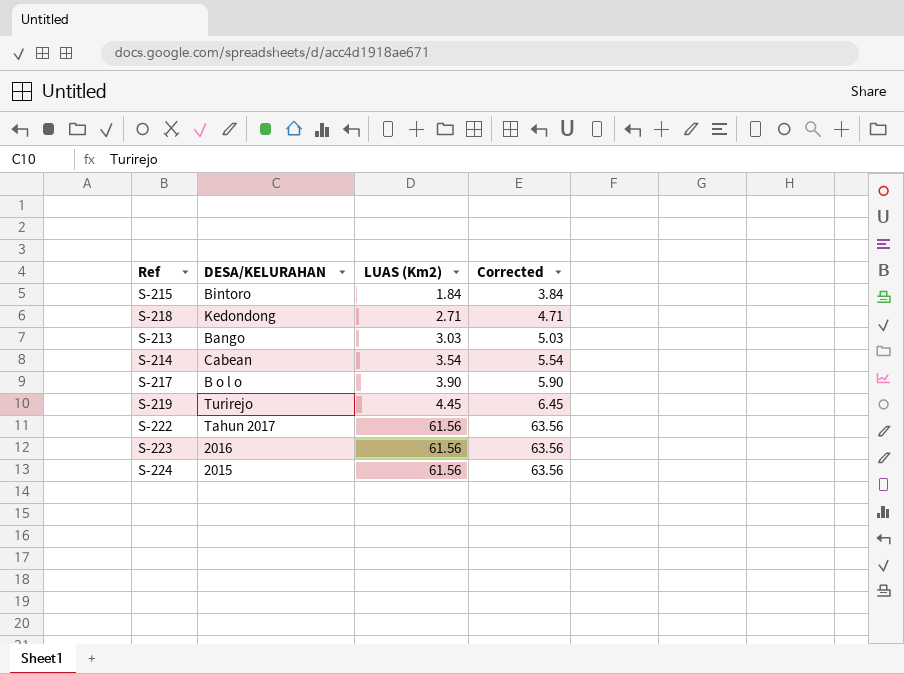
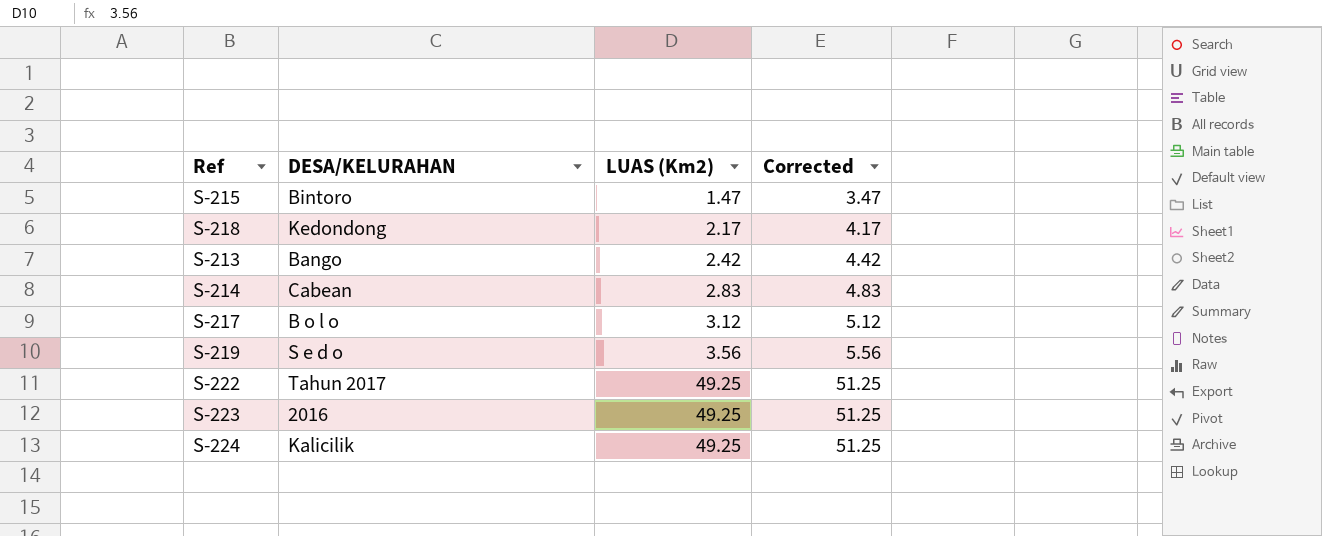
S-215 | LUAS (Km2): 1.84 -> 1.47
S-215 | Corrected: 3.84 -> 3.47
S-218 | LUAS (Km2): 2.71 -> 2.17
S-218 | Corrected: 4.71 -> 4.17
S-213 | LUAS (Km2): 3.03 -> 2.42
S-213 | Corrected: 5.03 -> 4.42
S-214 | LUAS (Km2): 3.54 -> 2.83
S-214 | Corrected: 5.54 -> 4.83
S-217 | LUAS (Km2): 3.90 -> 3.12
S-217 | Corrected: 5.90 -> 5.12
S-219 | DESA/KELURAHAN: Turirejo -> S e d o
S-219 | LUAS (Km2): 4.45 -> 3.56
S-219 | Corrected: 6.45 -> 5.56
S-222 | LUAS (Km2): 61.56 -> 49.25
S-222 | Corrected: 63.56 -> 51.25
S-223 | LUAS (Km2): 61.56 -> 49.25
S-223 | Corrected: 63.56 -> 51.25
S-224 | DESA/KELURAHAN: 2015 -> Kalicilik
S-224 | LUAS (Km2): 61.56 -> 49.25
S-224 | Corrected: 63.56 -> 51.25

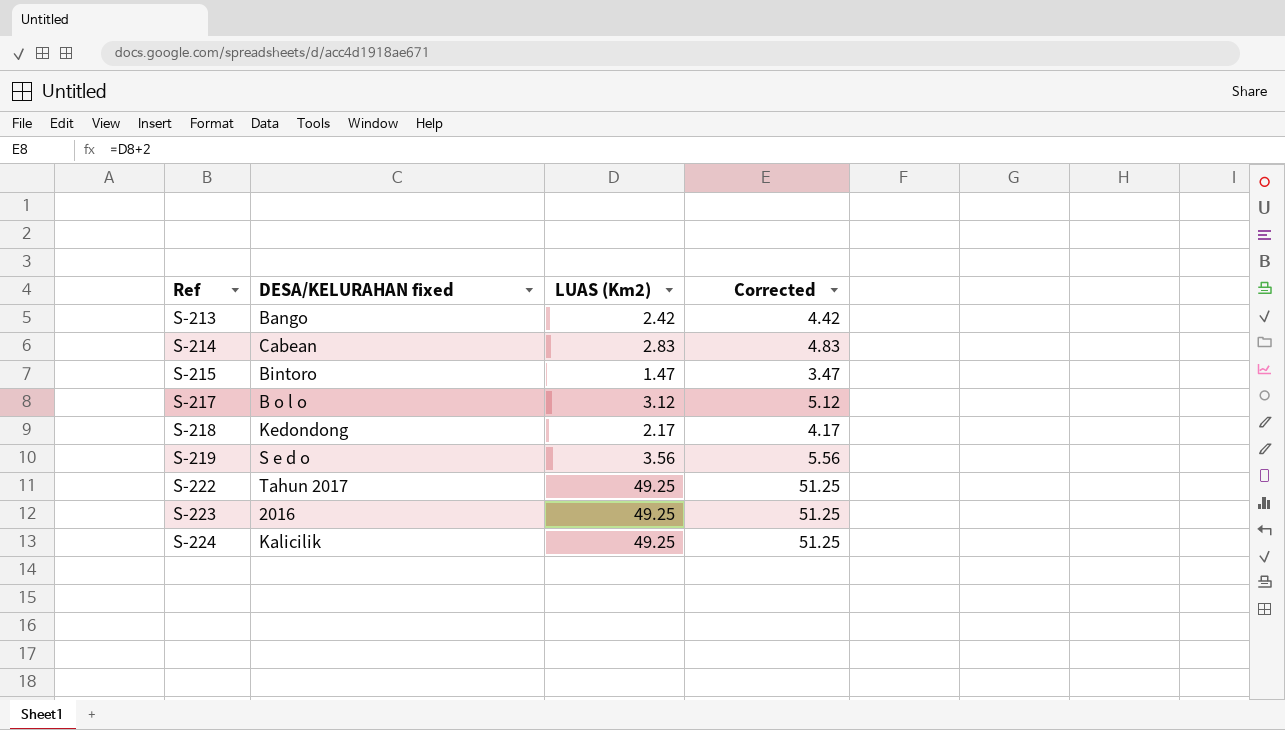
row order: LUAS (Km2) ascending -> Ref ascending
column name: DESA/KELURAHAN -> DESA/KELURAHAN fixed

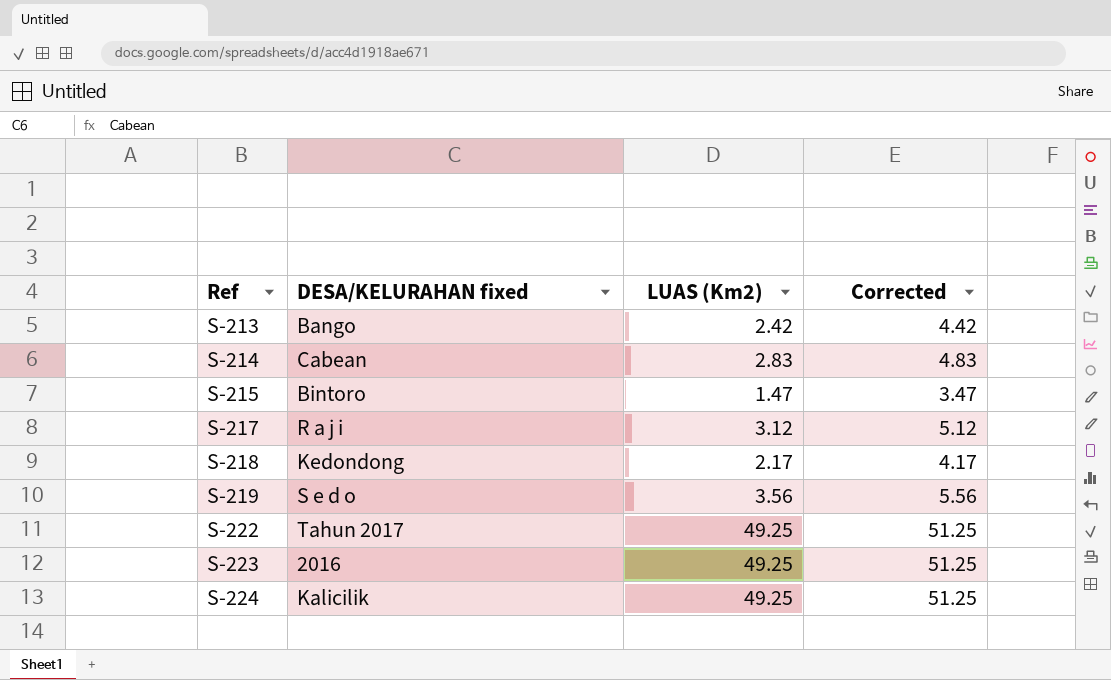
S-217 | DESA/KELURAHAN fixed: B o l o -> R a j i

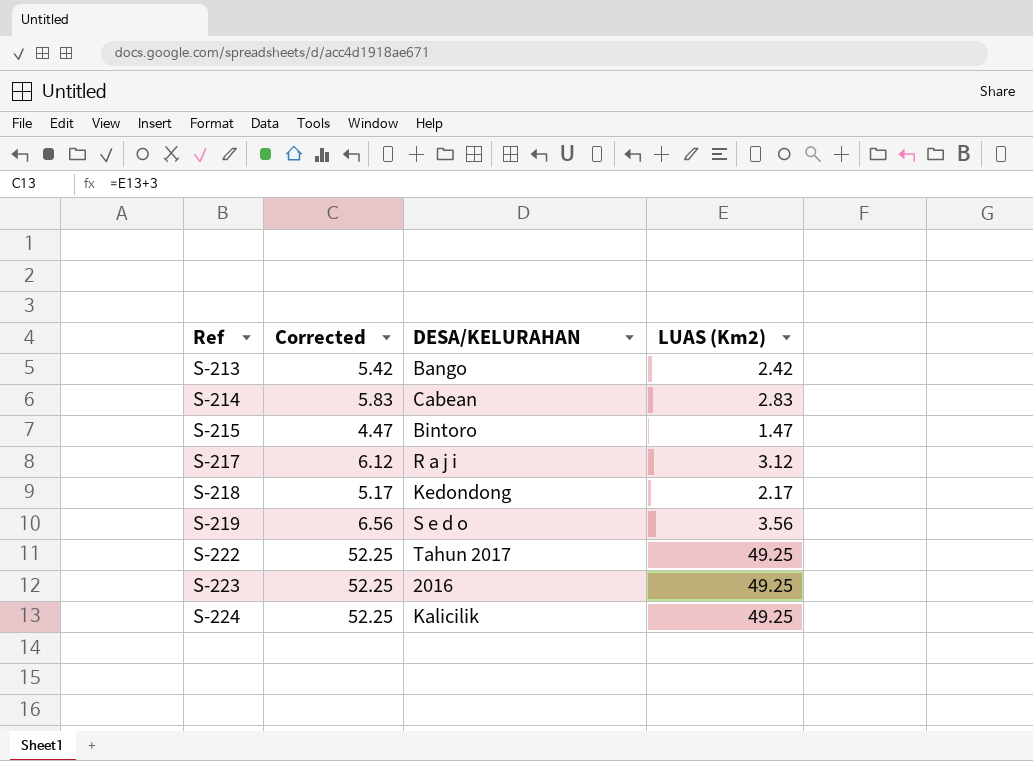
column Corrected | formula: [LUAS (Km2)] + 2 -> [LUAS (Km2)] + 3
column Corrected | position: 4 -> 2
column name: DESA/KELURAHAN fixed -> DESA/KELURAHAN

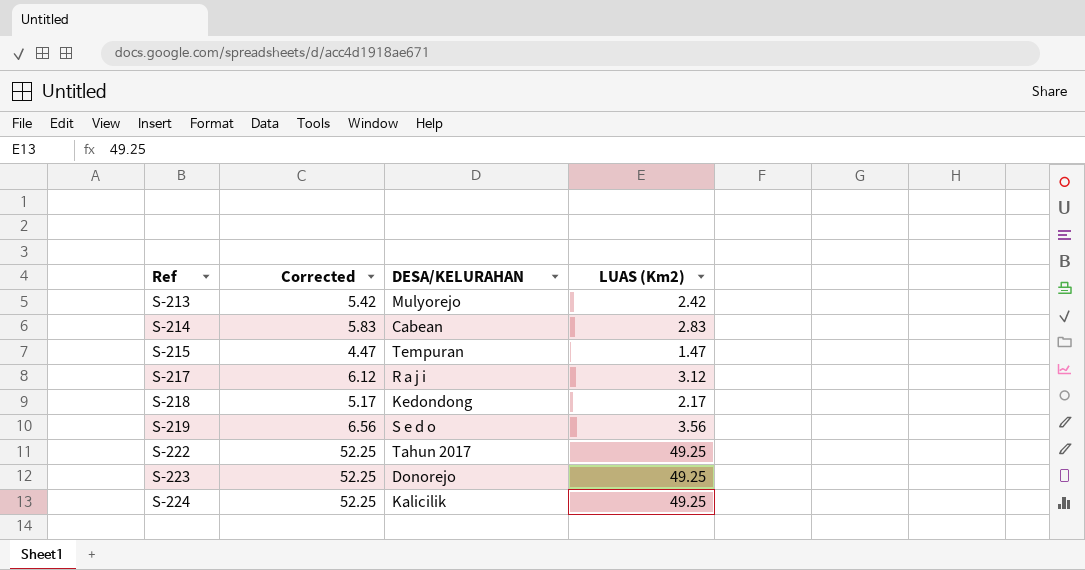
S-213 | DESA/KELURAHAN: Bango -> Mulyorejo
S-215 | DESA/KELURAHAN: Bintoro -> Tempuran
S-223 | DESA/KELURAHAN: 2016 -> Donorejo

